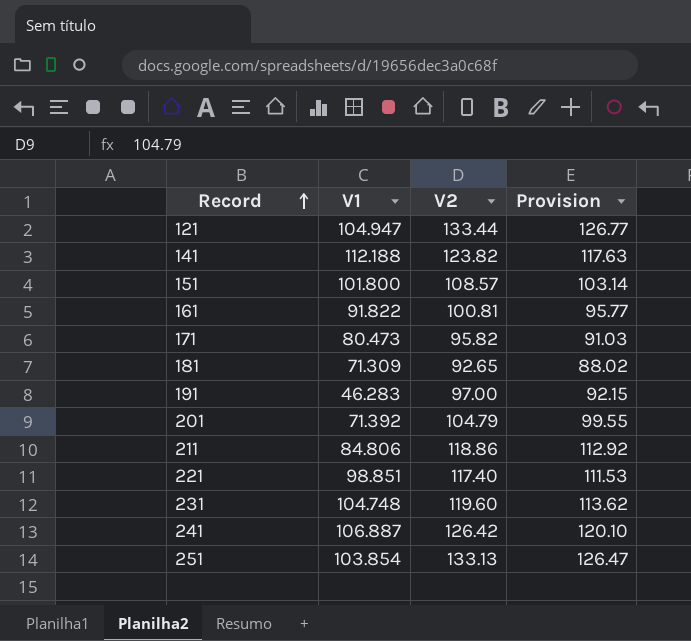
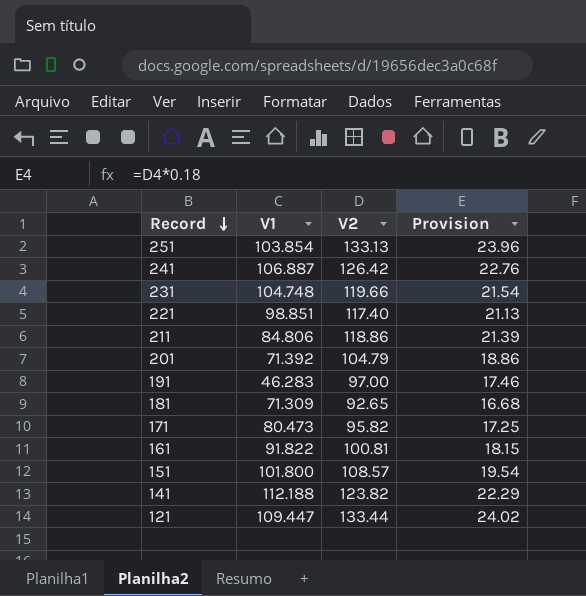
row order: Record ascending -> Record descending
column Provision | formula: [V2] * 0.95 -> [V2] * 0.18
231 | V2: 119.60 -> 119.66
121 | V1: 104.947 -> 109.447

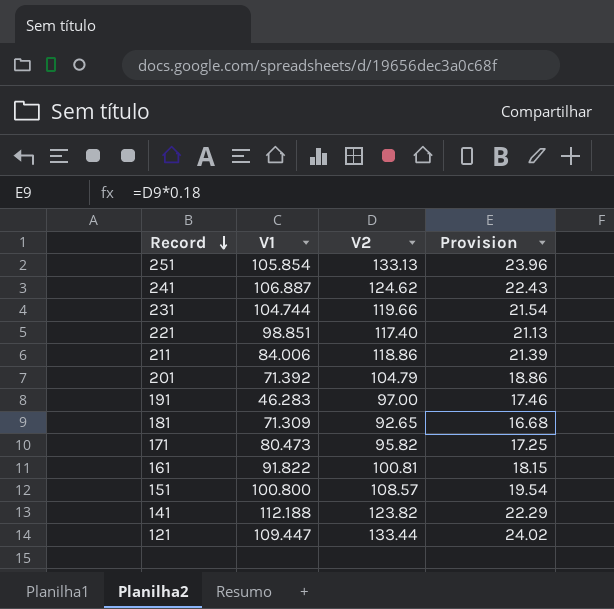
251 | V1: 103.854 -> 105.854
241 | V2: 126.42 -> 124.62
241 | Provision: 22.76 -> 22.43
231 | V1: 104.748 -> 104.744
211 | V1: 84.806 -> 84.006
151 | V1: 101.800 -> 100.800

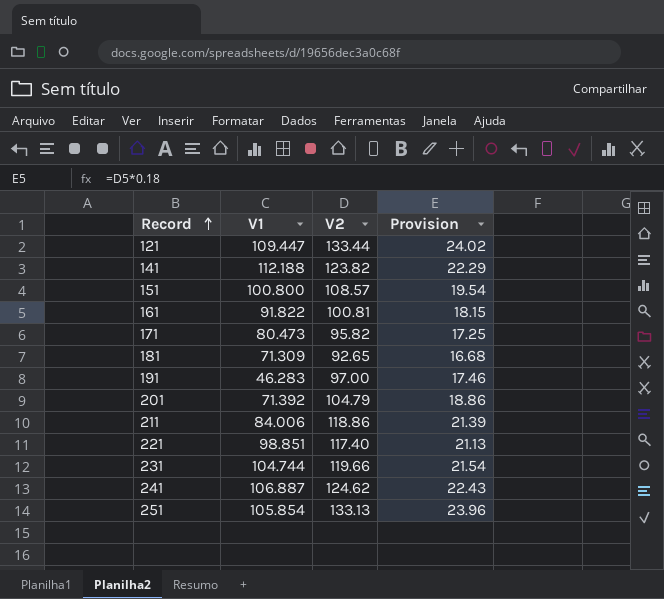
row order: Record descending -> Record ascending

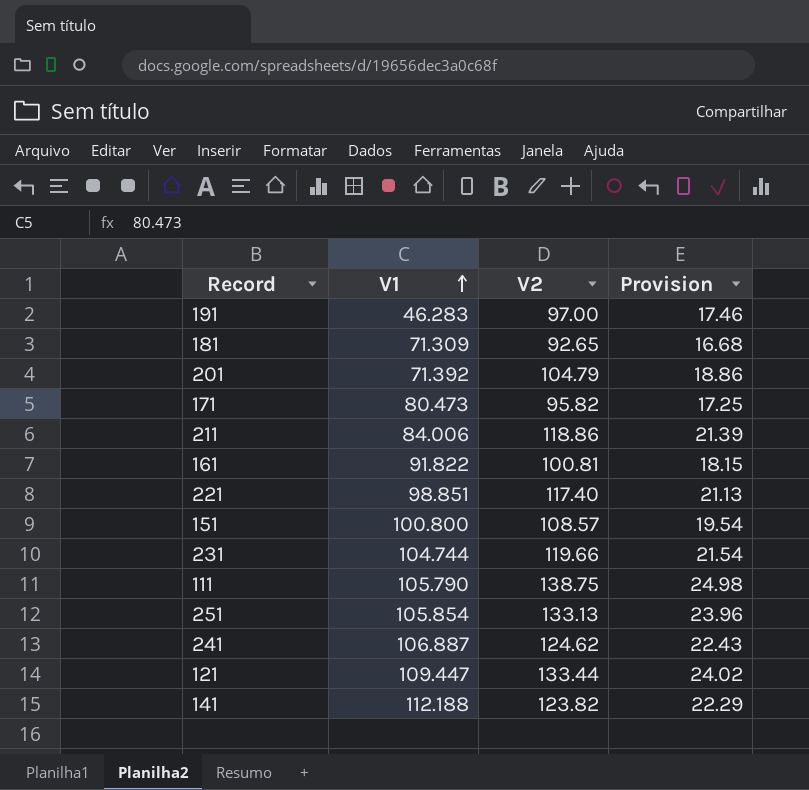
row order: Record ascending -> V1 ascending
row 111: none -> 105.790 | 138.75 | 24.98

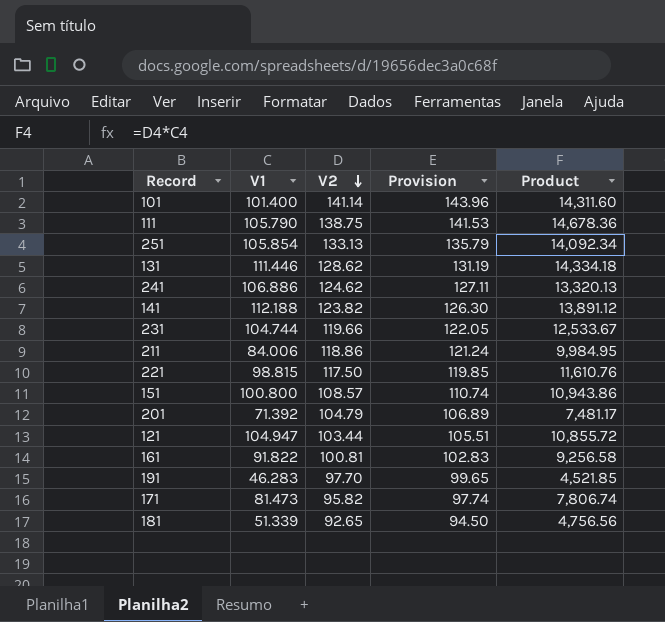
row order: V1 ascending -> V2 descending
column Provision | formula: [V2] * 0.18 -> [V2] * 1.02
column Product | formula: none -> [V1] * [V2]
row 101: none -> 101.400 | 141.14 | 143.96 | 14,311.60
row 131: none -> 111.446 | 128.62 | 131.19 | 14,334.18
241 | V1: 106.887 -> 106.886
221 | V1: 98.851 -> 98.815
221 | V2: 117.40 -> 117.50
121 | V1: 109.447 -> 104.947
121 | V2: 133.44 -> 103.44
191 | V2: 97.00 -> 97.70
171 | V1: 80.473 -> 81.473
181 | V1: 71.309 -> 51.339

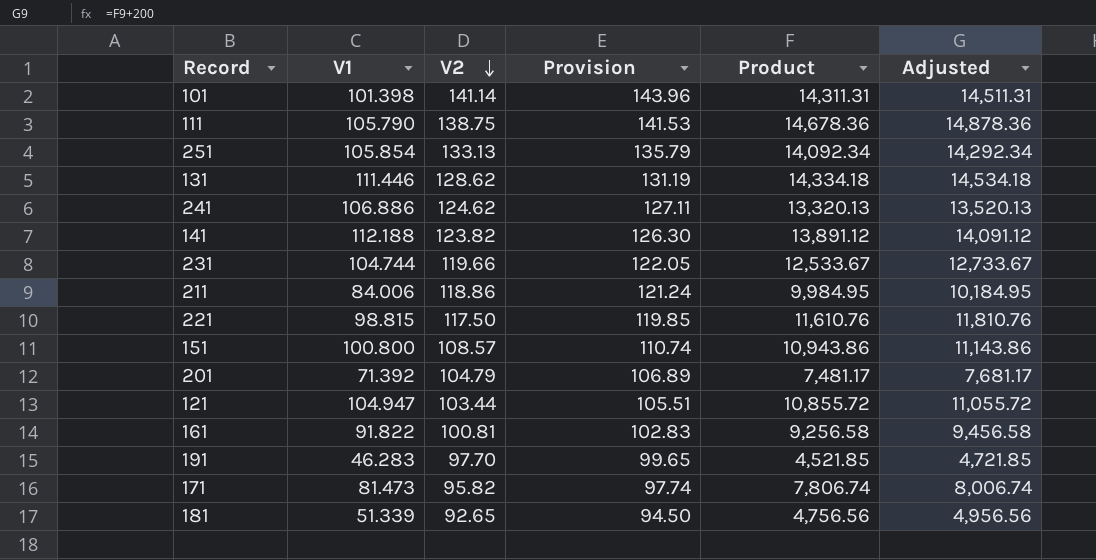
column Adjusted | formula: none -> [Product] + 200
101 | V1: 101.400 -> 101.398
101 | Product: 14,311.60 -> 14,311.31

